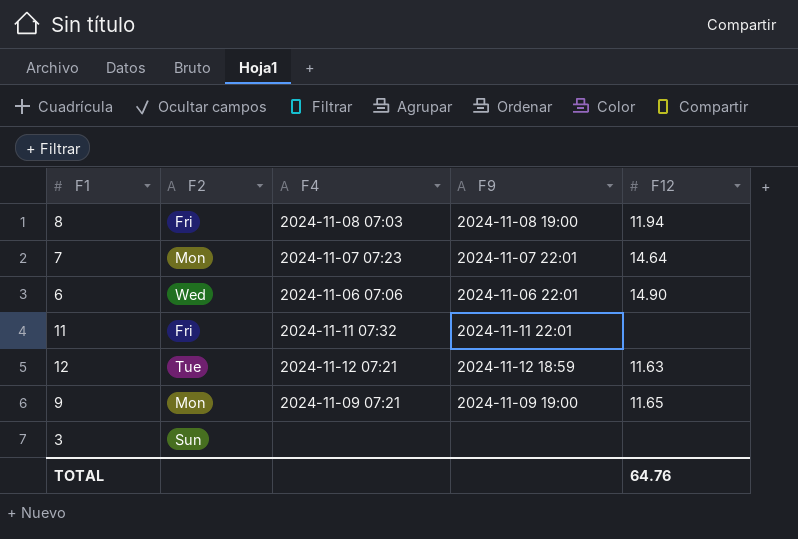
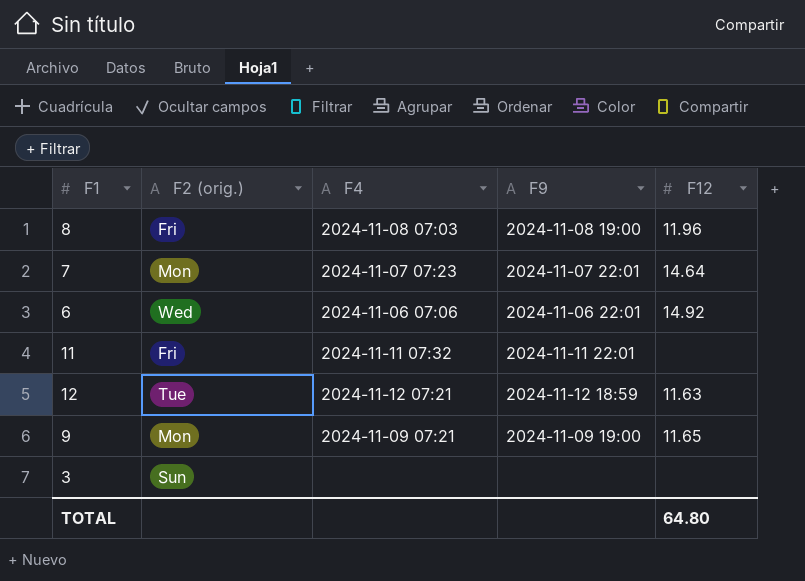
column name: F2 -> F2 (orig.)
8 | F12: 11.94 -> 11.96
6 | F12: 14.90 -> 14.92
TOTAL | F12: 64.76 -> 64.80

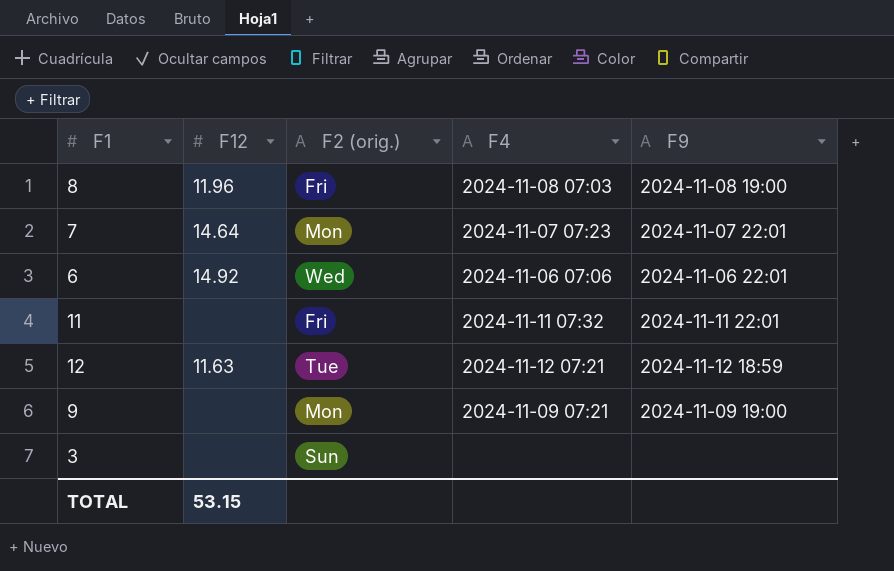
column F12 | position: 5 -> 2
9 | F12: 11.65 -> none
TOTAL | F12: 64.80 -> 53.15

